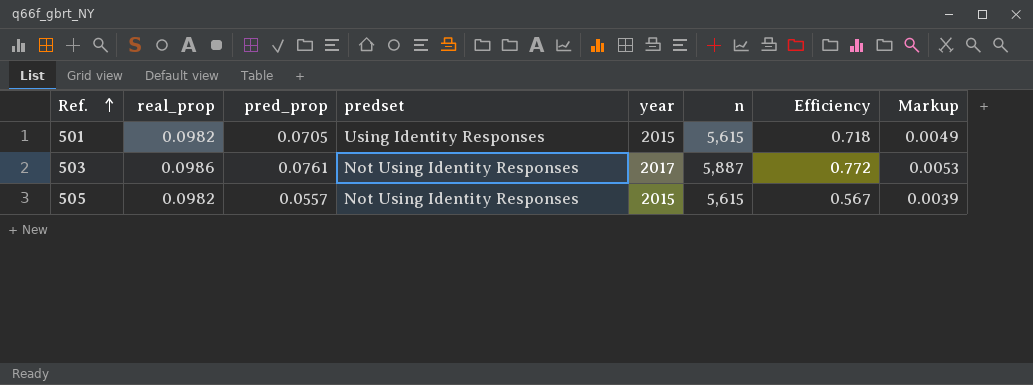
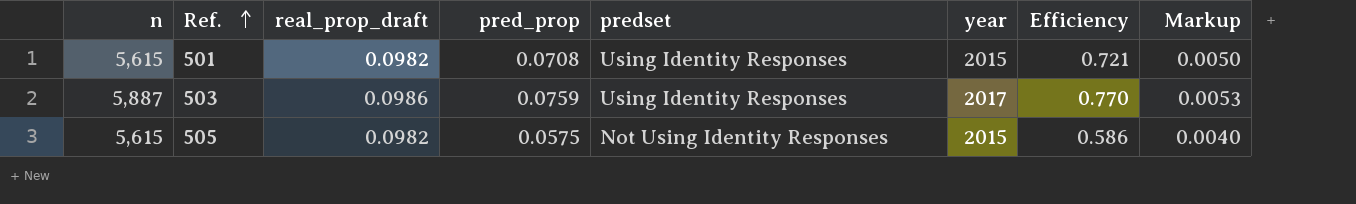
column n | position: 6 -> 1
column name: real_prop -> real_prop_draft
501 | pred_prop: 0.0705 -> 0.0708
501 | Efficiency: 0.718 -> 0.721
501 | Markup: 0.0049 -> 0.0050
503 | pred_prop: 0.0761 -> 0.0759
503 | predset: Not Using Identity Responses -> Using Identity Responses
503 | Efficiency: 0.772 -> 0.770
505 | pred_prop: 0.0557 -> 0.0575
505 | Efficiency: 0.567 -> 0.586
505 | Markup: 0.0039 -> 0.0040

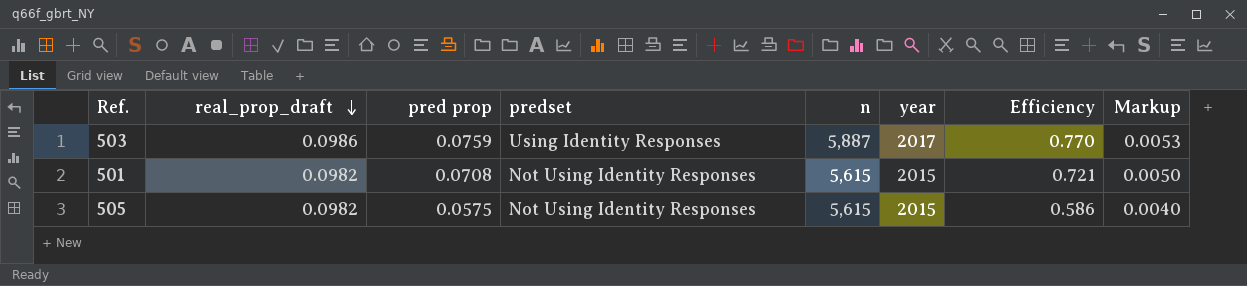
row order: Ref. ascending -> real_prop_draft descending
column name: pred_prop -> pred prop
column n | position: 1 -> 5
501 | predset: Using Identity Responses -> Not Using Identity Responses

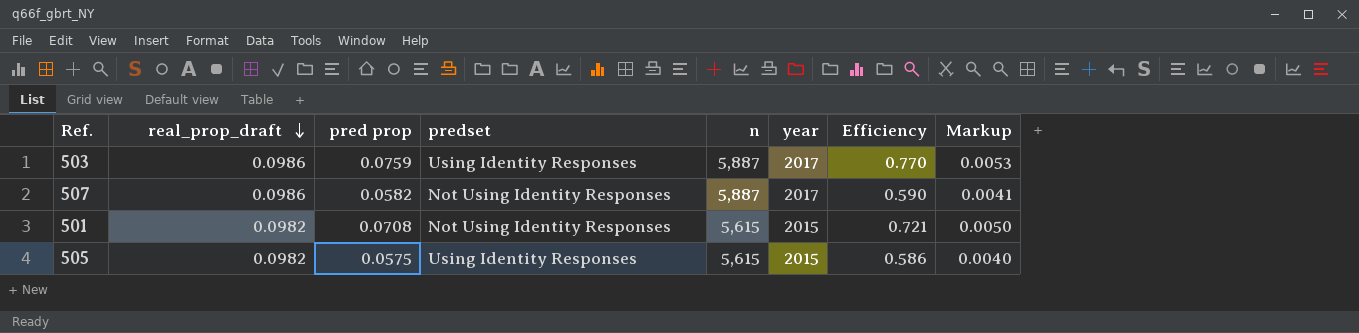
row 507: none -> 0.0986 | 0.0582 | Not Using Identity Responses | 5,887 | 2017 | 0.590 | 0.0041
505 | predset: Not Using Identity Responses -> Using Identity Responses

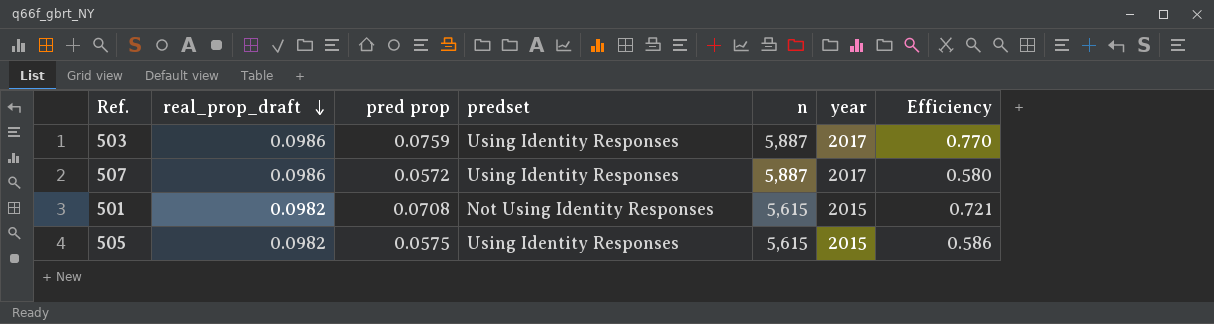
column Markup | formula: [pred prop] * 0.07 -> none
507 | pred prop: 0.0582 -> 0.0572
507 | predset: Not Using Identity Responses -> Using Identity Responses
507 | Efficiency: 0.590 -> 0.580

